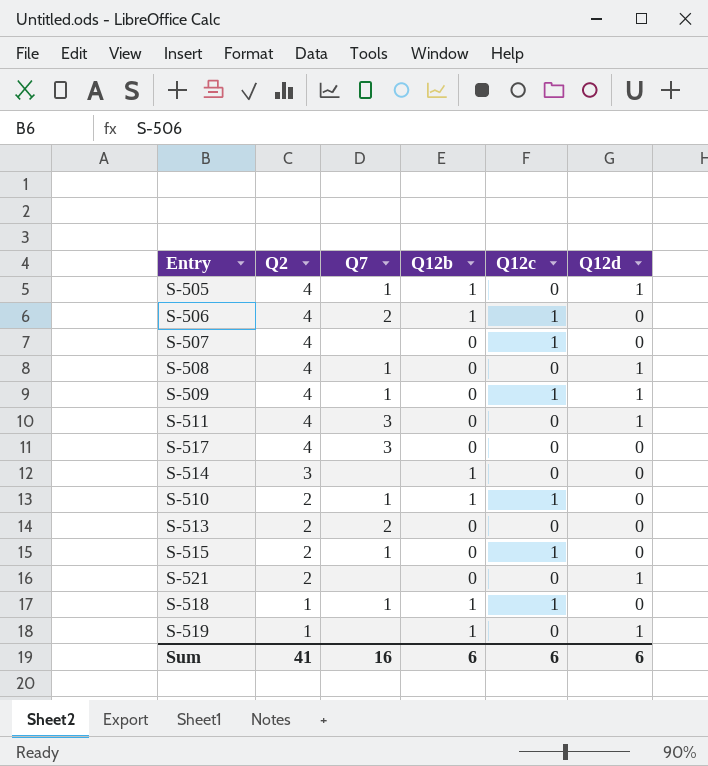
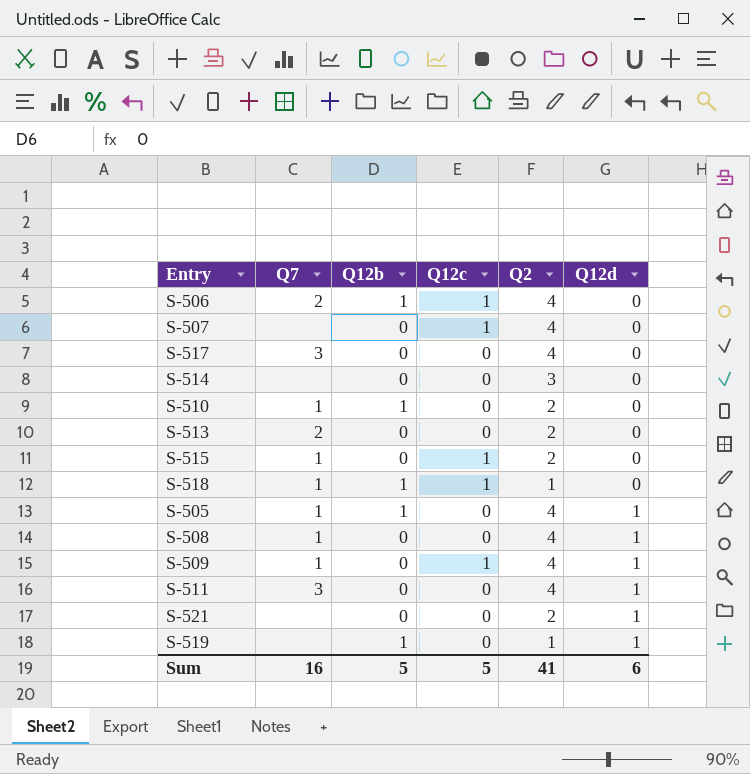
row order: Q2 descending -> Q12d ascending
column Q2 | position: 2 -> 5
S-514 | Q12b: 1 -> 0
S-510 | Q12c: 1 -> 0
Sum | Q12b: 6 -> 5
Sum | Q12c: 6 -> 5

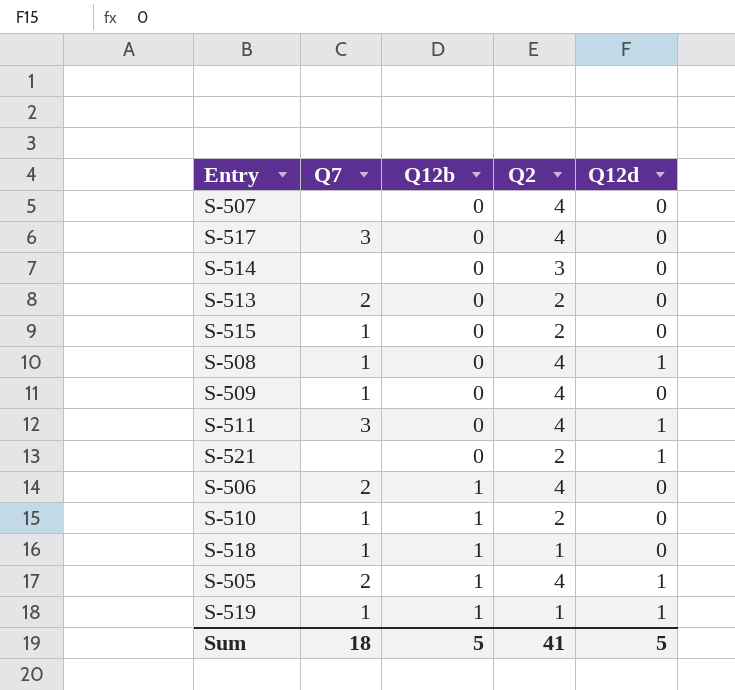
row order: Q12d ascending -> Q12b ascending
column Q12c | position: 4 -> none
S-509 | Q12d: 1 -> 0
S-505 | Q7: 1 -> 2
S-519 | Q7: none -> 1
Sum | Q7: 16 -> 18
Sum | Q12d: 6 -> 5

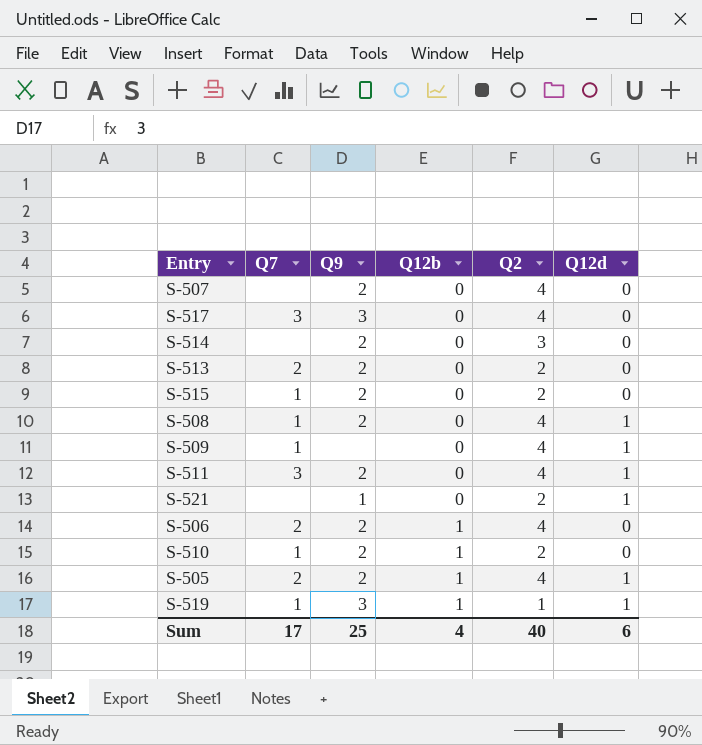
column Q9 | position: none -> 3
row S-518: 1 | 1 | 1 | 0 -> none
S-509 | Q12d: 0 -> 1
Sum | Q7: 18 -> 17
Sum | Q12b: 5 -> 4
Sum | Q2: 41 -> 40
Sum | Q12d: 5 -> 6

